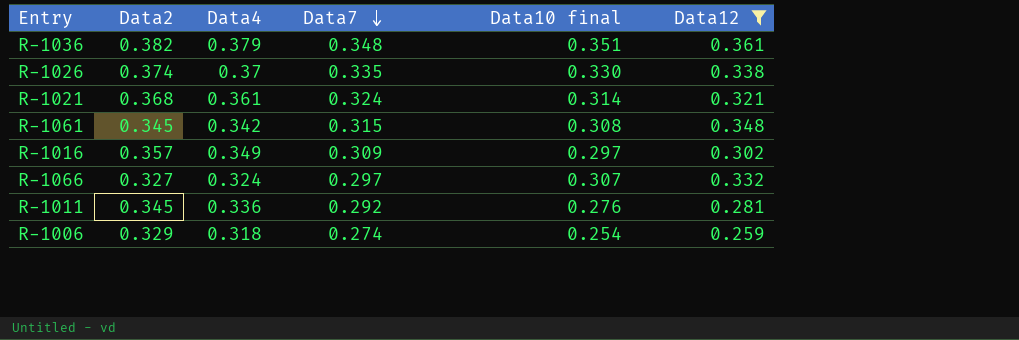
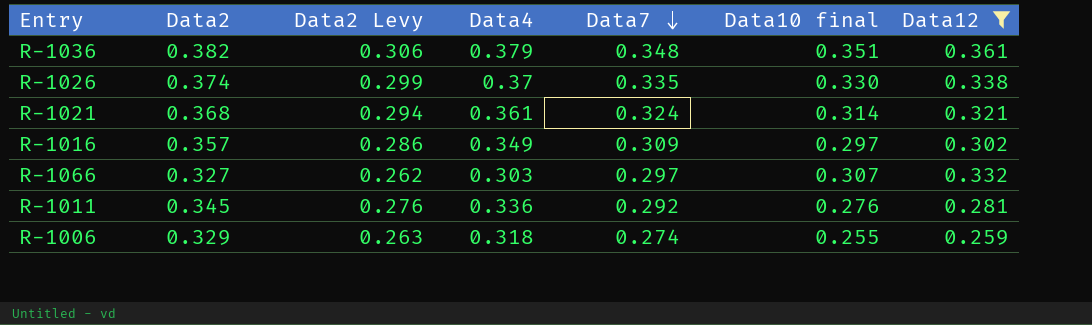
column Data2 Levy | formula: none -> [Data2] * 0.8
row R-1061: 0.345 | 0.342 | 0.315 | 0.308 | 0.348 -> none
R-1066 | Data4: 0.324 -> 0.303
R-1006 | Data10 final: 0.254 -> 0.255

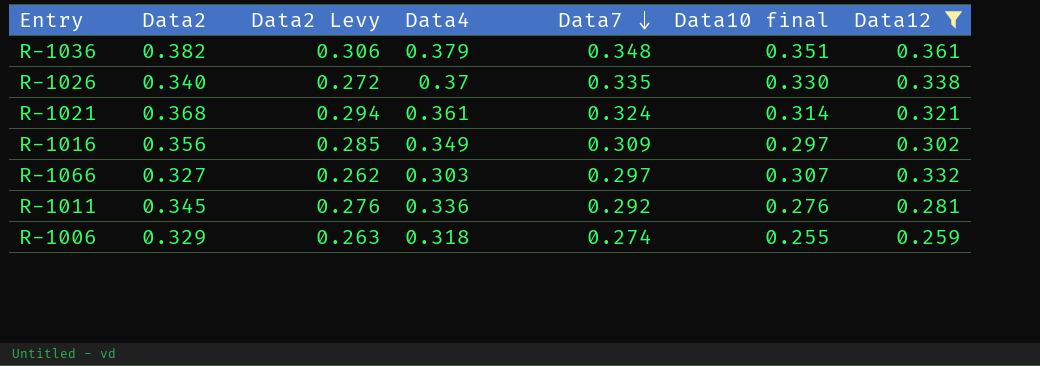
R-1026 | Data2: 0.374 -> 0.340
R-1026 | Data2 Levy: 0.299 -> 0.272
R-1016 | Data2: 0.357 -> 0.356
R-1016 | Data2 Levy: 0.286 -> 0.285

